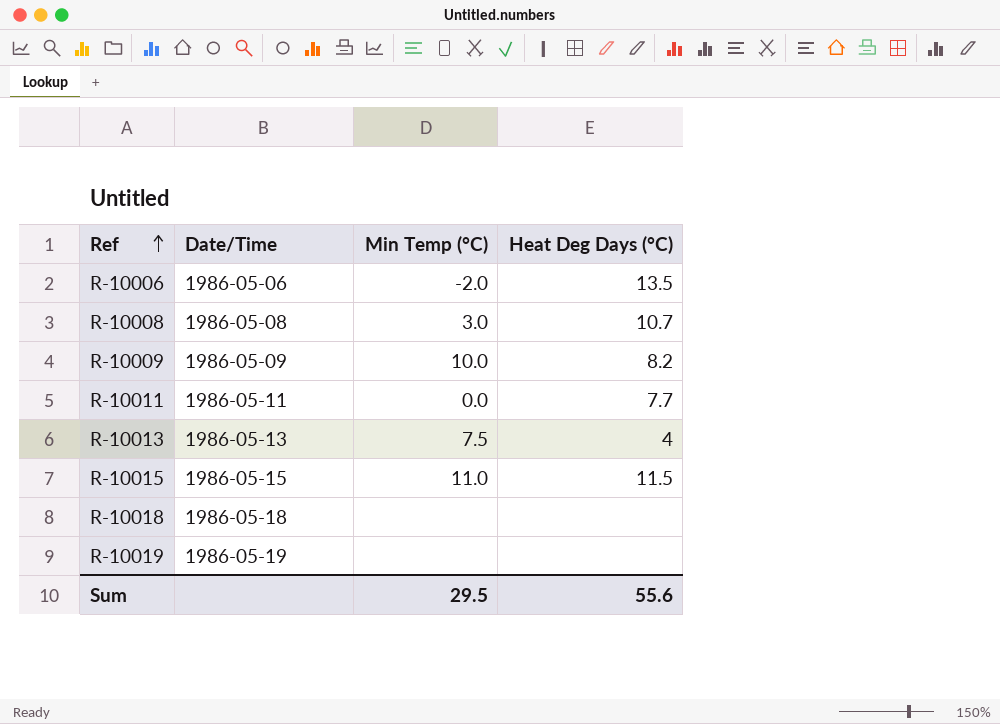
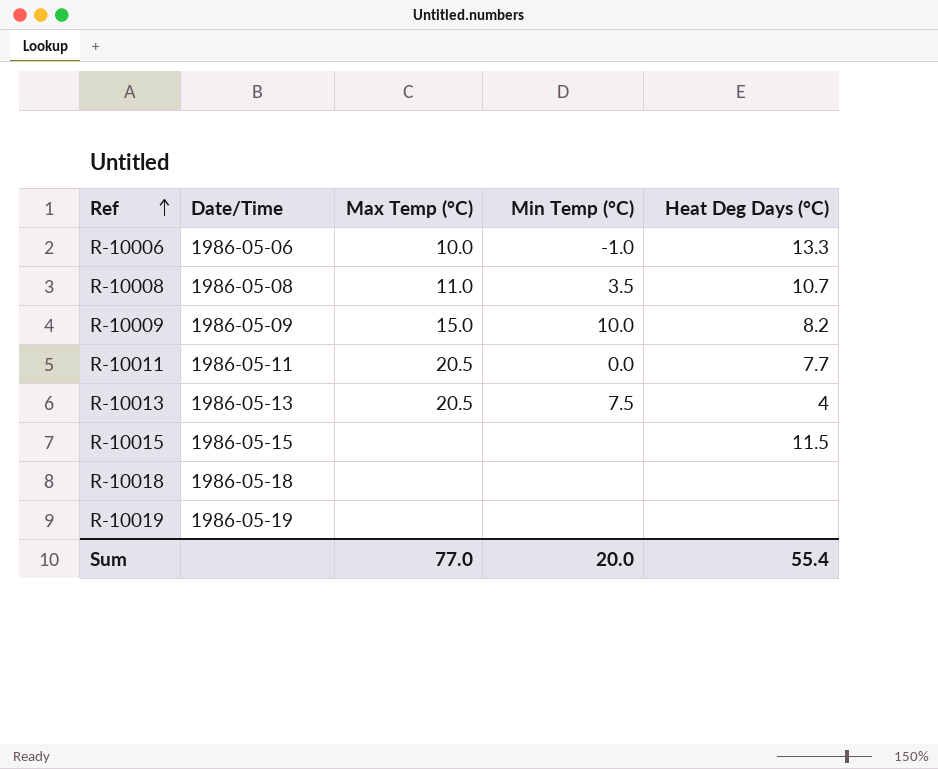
column Max Temp (°C) | position: none -> 3
R-10006 | Min Temp (°C): -2.0 -> -1.0
R-10006 | Heat Deg Days (°C): 13.5 -> 13.3
R-10008 | Min Temp (°C): 3.0 -> 3.5
R-10015 | Min Temp (°C): 11.0 -> none
Sum | Min Temp (°C): 29.5 -> 20.0
Sum | Heat Deg Days (°C): 55.6 -> 55.4

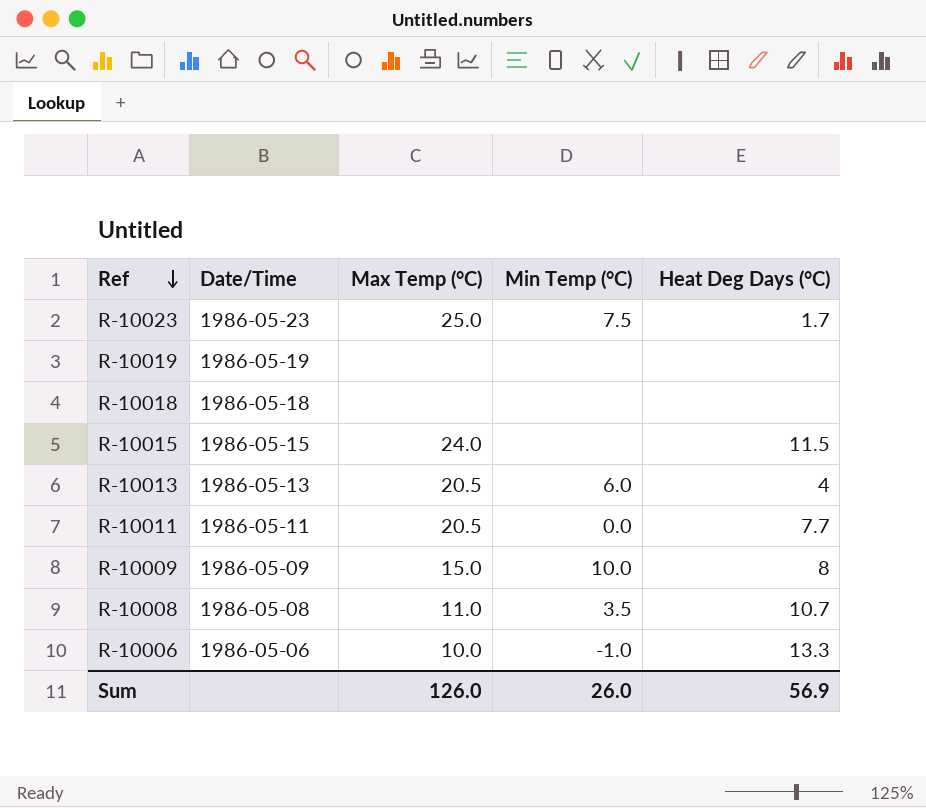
row order: Ref ascending -> Ref descending
row R-10023: none -> 1986-05-23 | 25.0 | 7.5 | 1.7
R-10015 | Max Temp (°C): none -> 24.0
R-10013 | Min Temp (°C): 7.5 -> 6.0
R-10009 | Heat Deg Days (°C): 8.2 -> 8
Sum | Max Temp (°C): 77.0 -> 126.0
Sum | Min Temp (°C): 20.0 -> 26.0
Sum | Heat Deg Days (°C): 55.4 -> 56.9

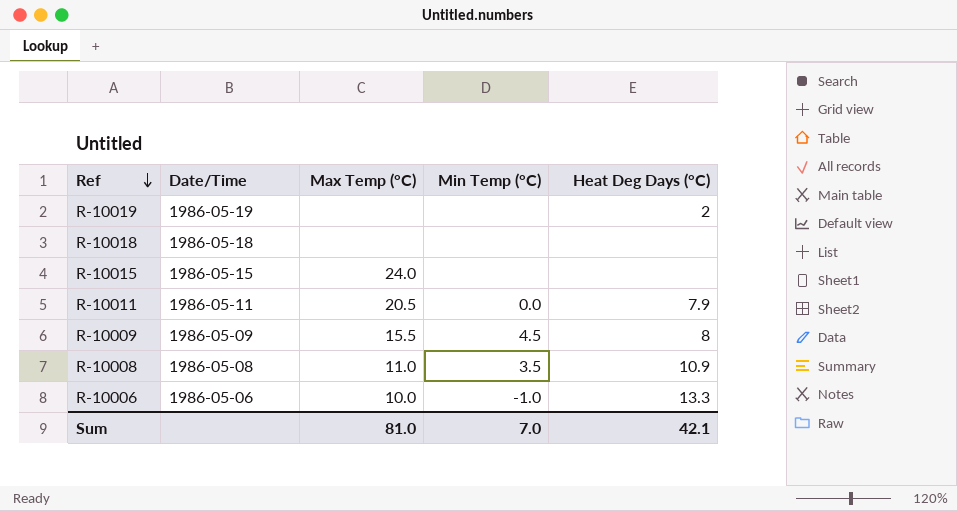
row R-10023: 1986-05-23 | 25.0 | 7.5 | 1.7 -> none
row R-10013: 1986-05-13 | 20.5 | 6.0 | 4 -> none
R-10019 | Heat Deg Days (°C): none -> 2
R-10015 | Heat Deg Days (°C): 11.5 -> none
R-10011 | Heat Deg Days (°C): 7.7 -> 7.9
R-10009 | Max Temp (°C): 15.0 -> 15.5
R-10009 | Min Temp (°C): 10.0 -> 4.5
R-10008 | Heat Deg Days (°C): 10.7 -> 10.9
Sum | Max Temp (°C): 126.0 -> 81.0
Sum | Min Temp (°C): 26.0 -> 7.0
Sum | Heat Deg Days (°C): 56.9 -> 42.1

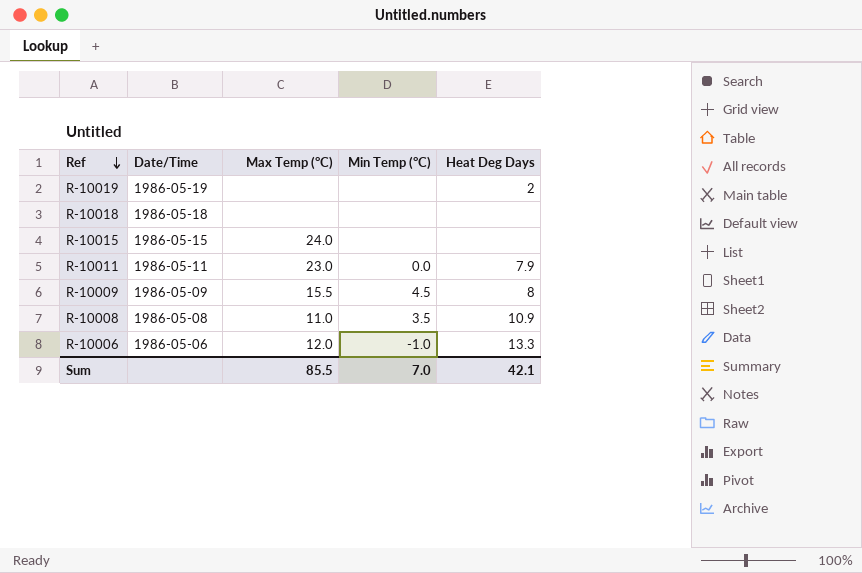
column name: Heat Deg Days (°C) -> Heat Deg Days
R-10011 | Max Temp (°C): 20.5 -> 23.0
R-10006 | Max Temp (°C): 10.0 -> 12.0
Sum | Max Temp (°C): 81.0 -> 85.5

